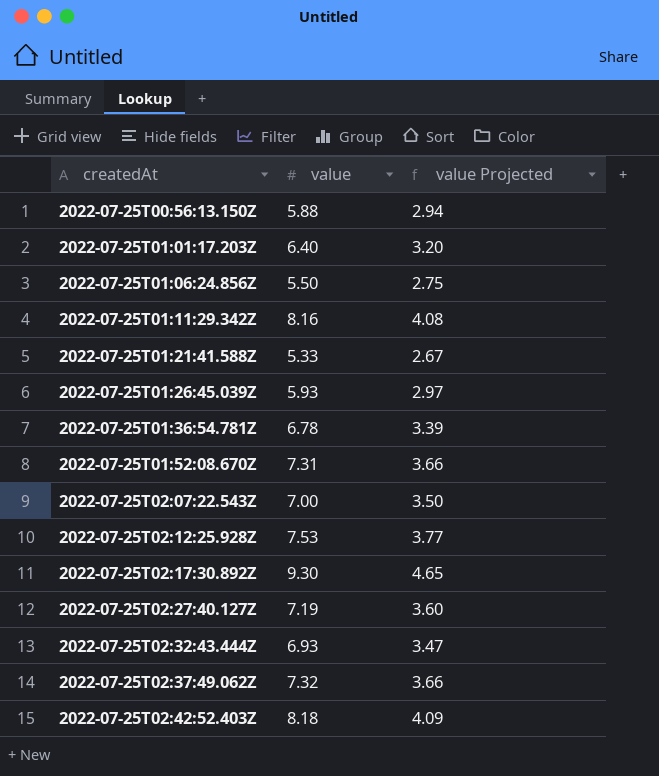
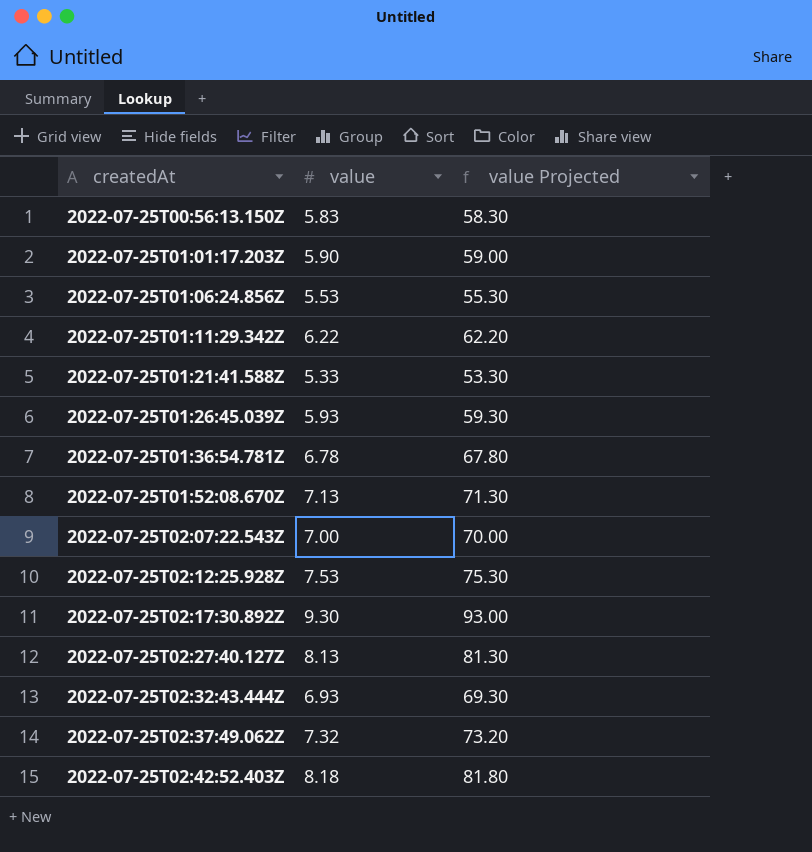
column value Projected | formula: [value] * 0.5 -> [value] * 10
2022-07-25T00:56:13.150Z | value: 5.88 -> 5.83
2022-07-25T01:01:17.203Z | value: 6.40 -> 5.90
2022-07-25T01:06:24.856Z | value: 5.50 -> 5.53
2022-07-25T01:11:29.342Z | value: 8.16 -> 6.22
2022-07-25T01:52:08.670Z | value: 7.31 -> 7.13
2022-07-25T02:27:40.127Z | value: 7.19 -> 8.13

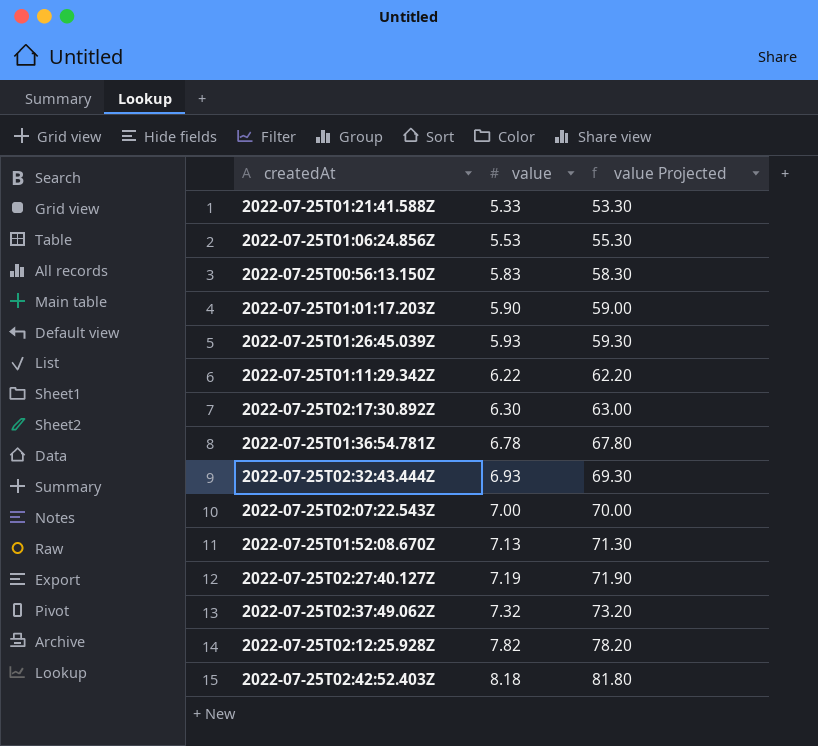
row order: createdAt ascending -> value ascending
2022-07-25T02:17:30.892Z | value: 9.30 -> 6.30
2022-07-25T02:17:30.892Z | value Projected: 93.00 -> 63.00
2022-07-25T02:27:40.127Z | value: 8.13 -> 7.19
2022-07-25T02:27:40.127Z | value Projected: 81.30 -> 71.90
2022-07-25T02:12:25.928Z | value: 7.53 -> 7.82
2022-07-25T02:12:25.928Z | value Projected: 75.30 -> 78.20

